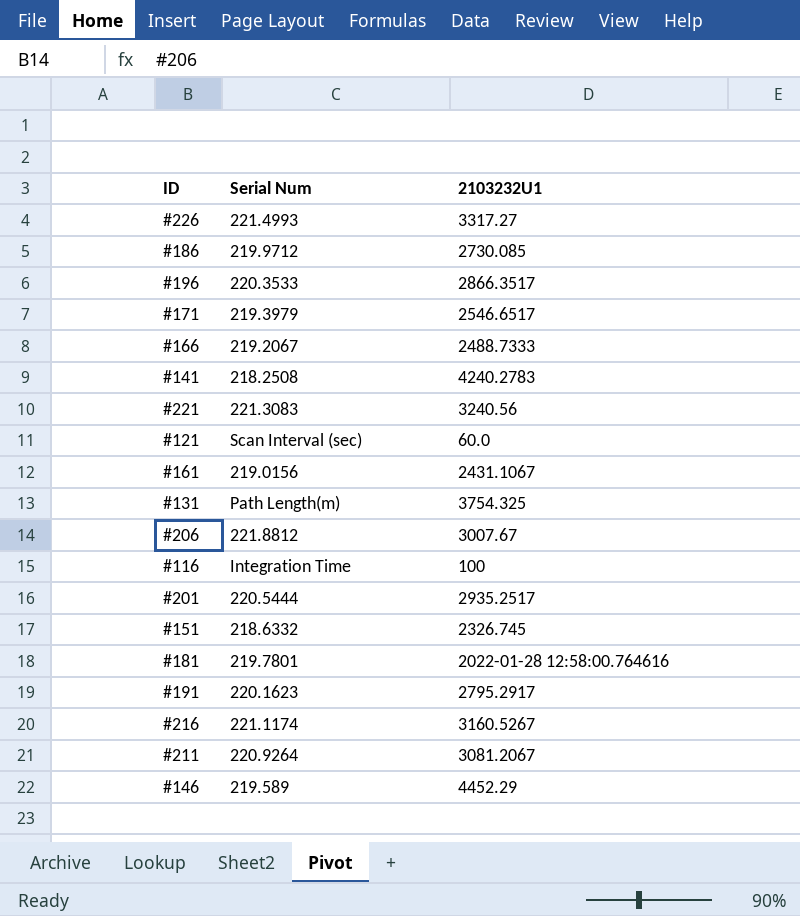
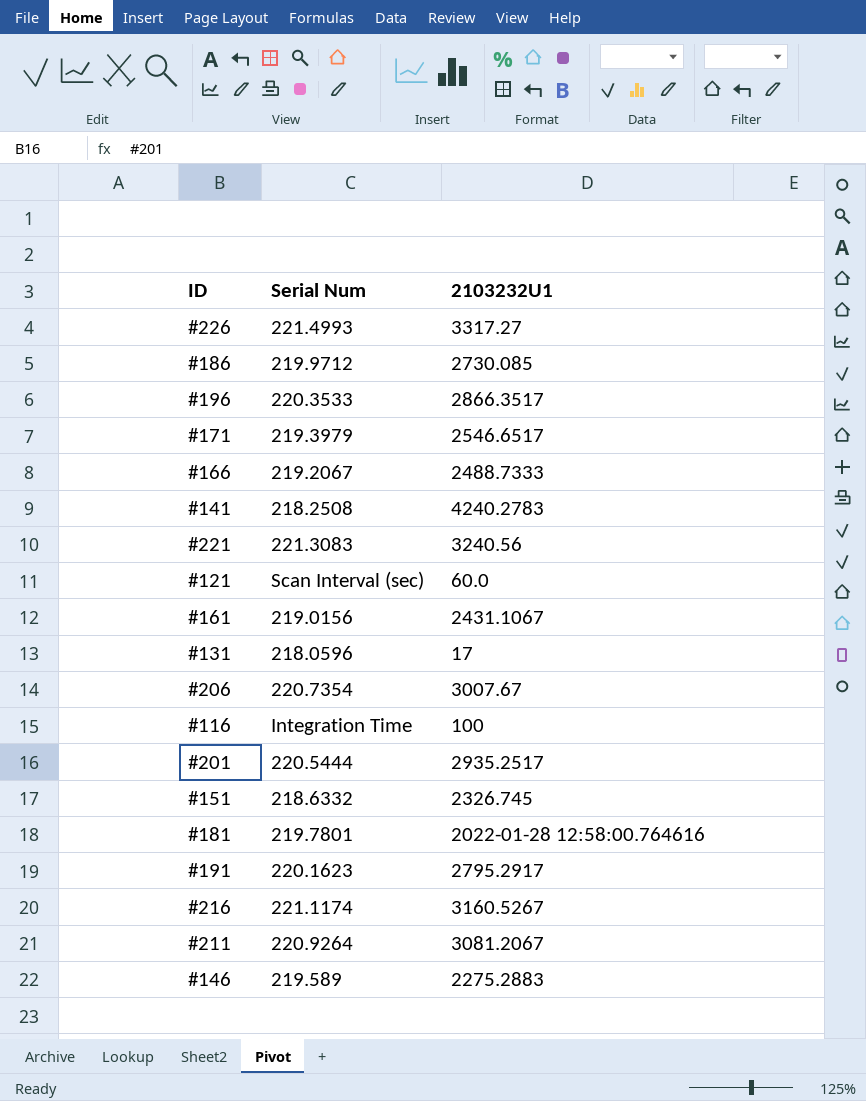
#131 | Serial Num: Path Length(m) -> 218.0596
#131 | 2103232U1: 3754.325 -> 17
#206 | Serial Num: 221.8812 -> 220.7354
#146 | 2103232U1: 4452.29 -> 2275.2883

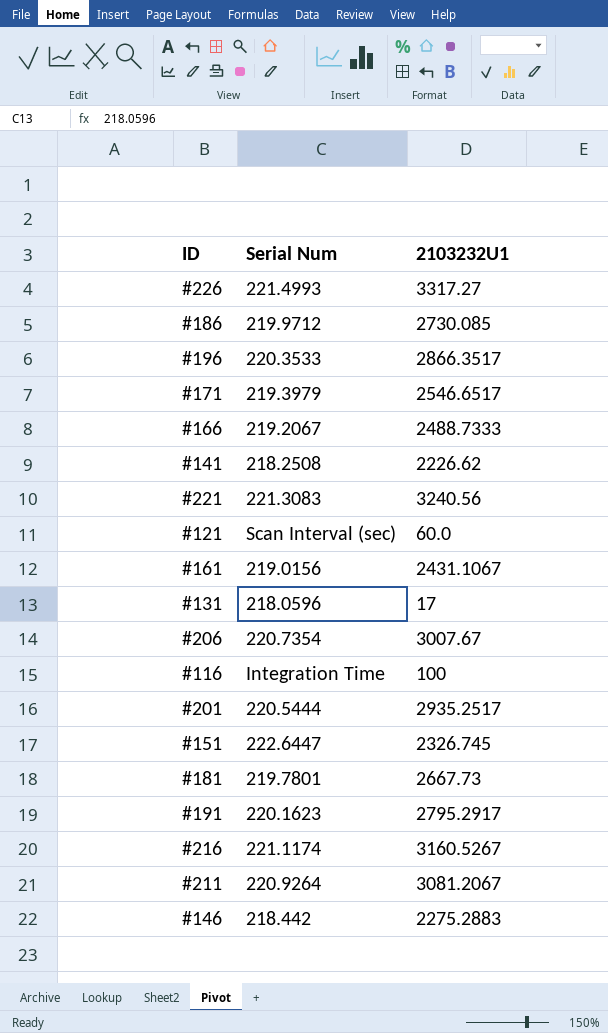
#141 | 2103232U1: 4240.2783 -> 2226.62
#151 | Serial Num: 218.6332 -> 222.6447
#181 | 2103232U1: 2022-01-28 12:58:00.764616 -> 2667.73
#146 | Serial Num: 219.589 -> 218.442

